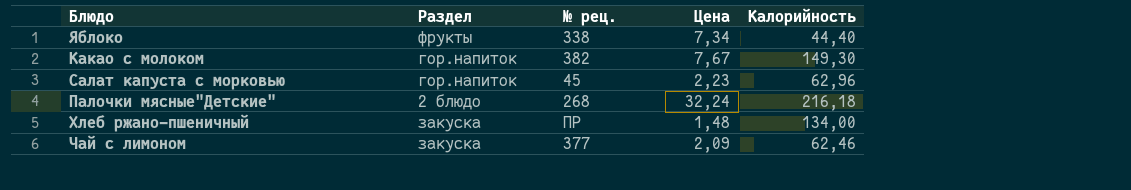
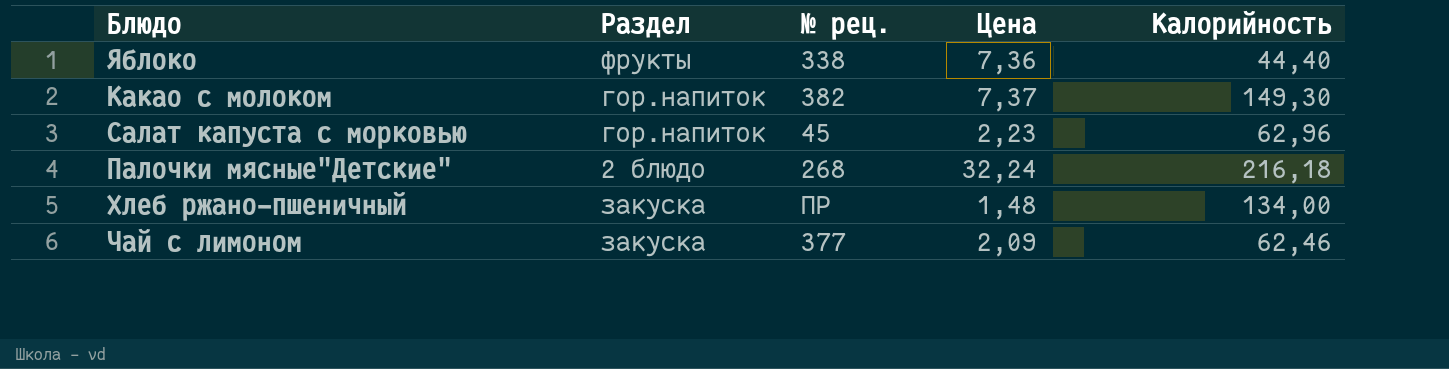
Яблоко | Цена: 7,34 -> 7,36
Какао с молоком | Цена: 7,67 -> 7,37

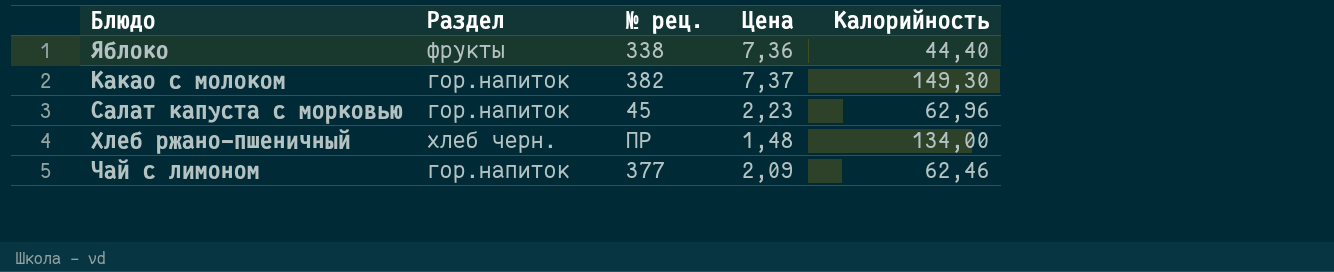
row Палочки мясные"Детские": 2 блюдо | 268 | 32,24 | 216,18 -> none
Хлеб ржано-пшеничный | Раздел: закуска -> хлеб черн.
Чай с лимоном | Раздел: закуска -> гор.напиток

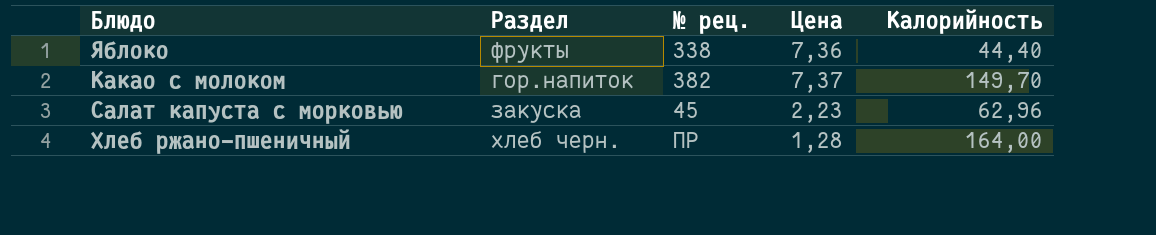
row Чай с лимоном: гор.напиток | 377 | 2,09 | 62,46 -> none
Какао с молоком | Калорийность: 149,30 -> 149,70
Салат капуста с морковью | Раздел: гор.напиток -> закуска
Хлеб ржано-пшеничный | Цена: 1,48 -> 1,28
Хлеб ржано-пшеничный | Калорийность: 134,00 -> 164,00

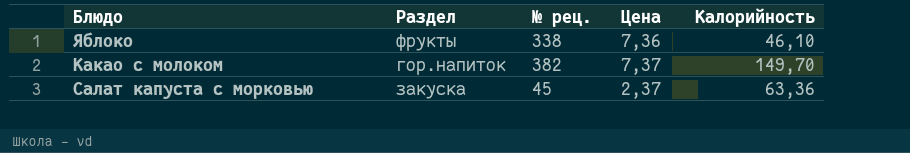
row Хлеб ржано-пшеничный: хлеб черн. | ПР | 1,28 | 164,00 -> none
Яблоко | Калорийность: 44,40 -> 46,10
Салат капуста с морковью | Цена: 2,23 -> 2,37
Салат капуста с морковью | Калорийность: 62,96 -> 63,36

